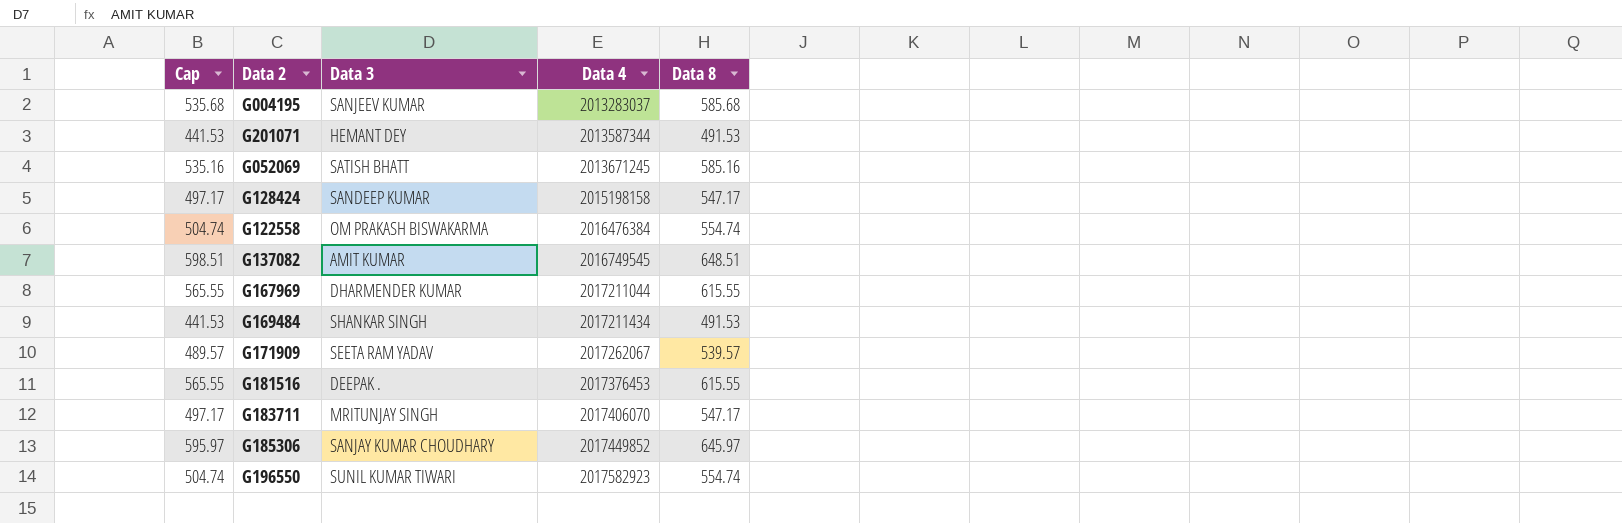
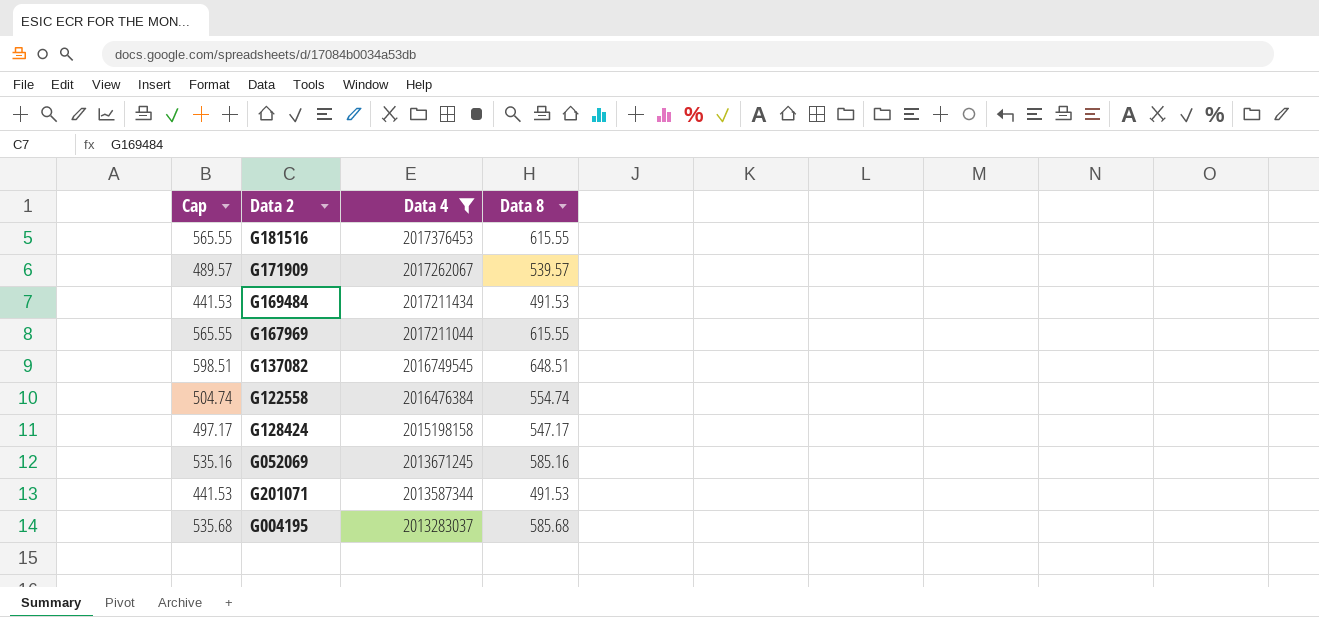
filter: none -> Data 4 <= 2017376453
row order: Data 4 ascending -> Data 4 descending
column Data 3 | position: 3 -> none

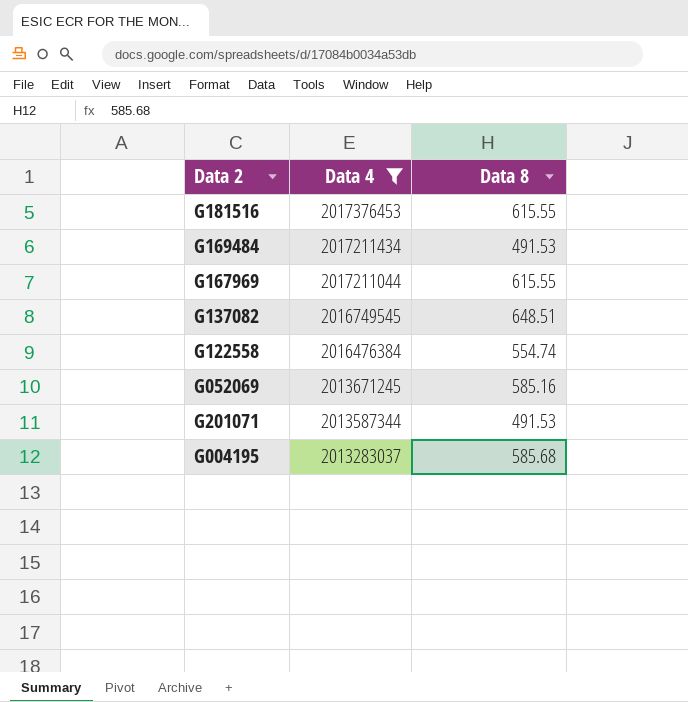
column Cap | formula: [Data 8] - 50 -> none
row G171909: 489.57 | 2017262067 | 539.57 -> none
row G128424: 497.17 | 2015198158 | 547.17 -> none

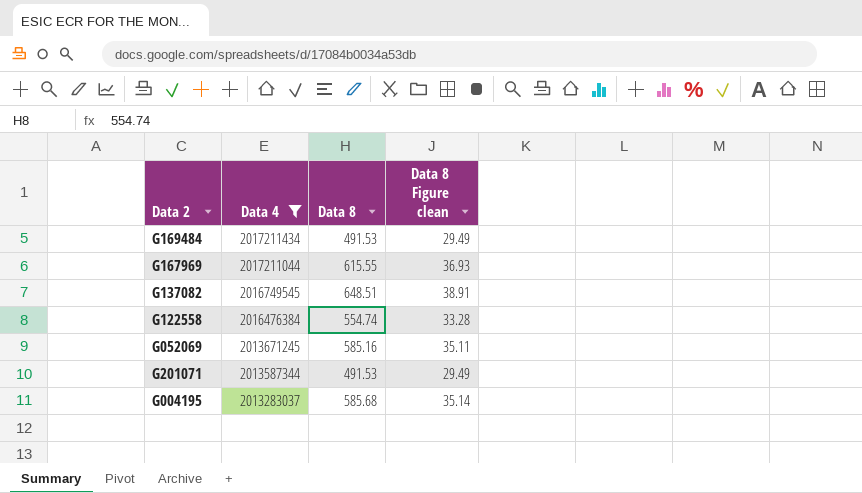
column Data 8 Figure clean | formula: none -> [Data 8] * 0.06
row G181516: 2017376453 | 615.55 -> none

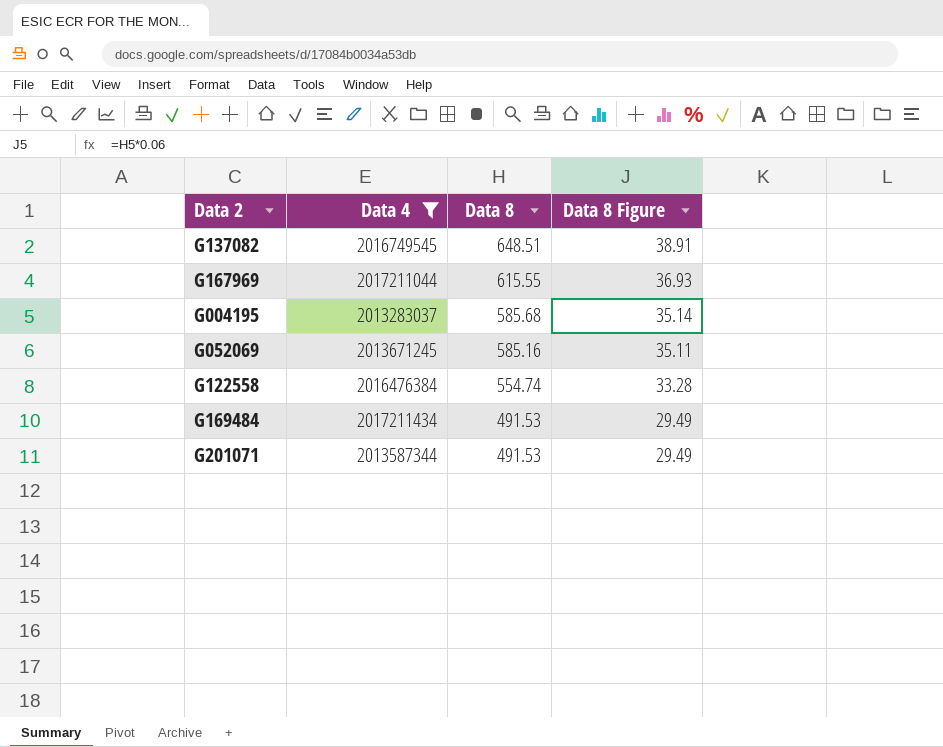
row order: Data 4 descending -> Data 8 descending
column name: Data 8 Figure clean -> Data 8 Figure

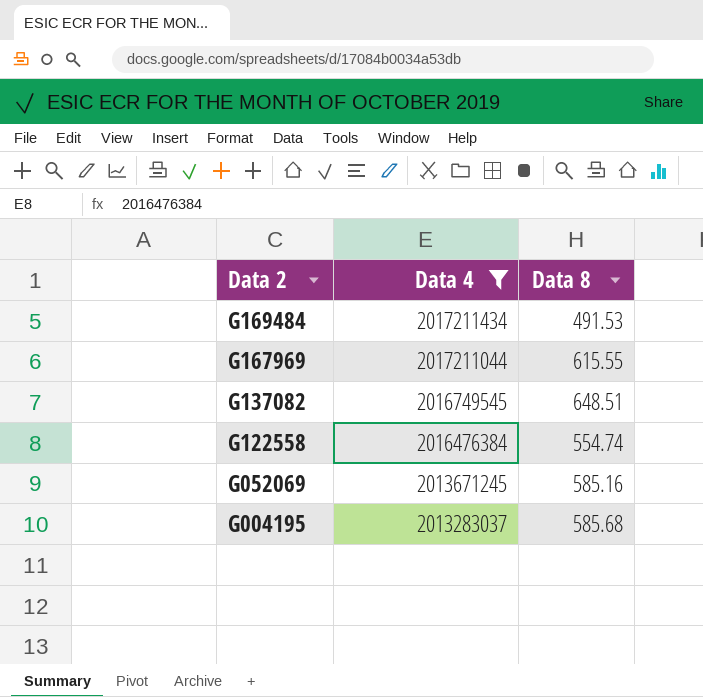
row order: Data 8 descending -> Data 2 descending
column Data 8 Figure | formula: [Data 8] * 0.06 -> none
row G201071: 2013587344 | 491.53 | 29.49 -> none

